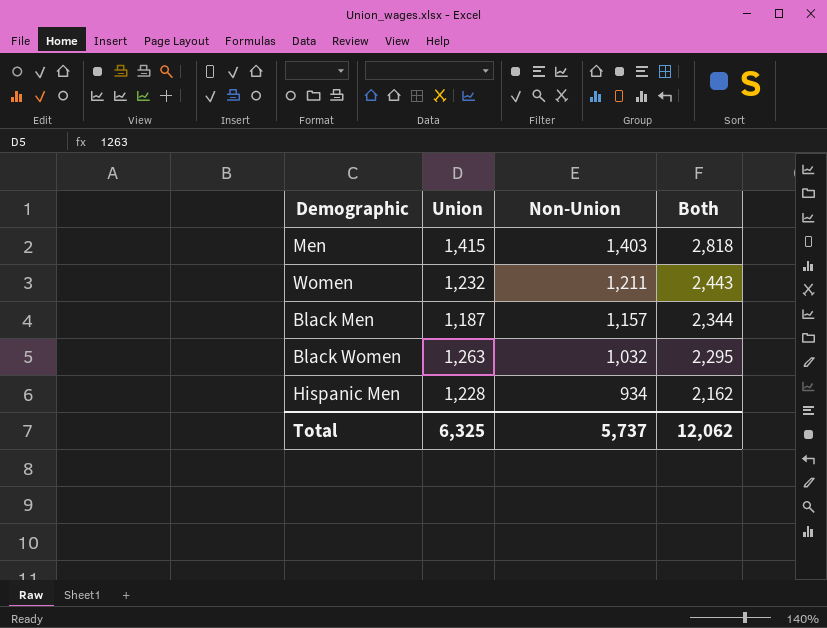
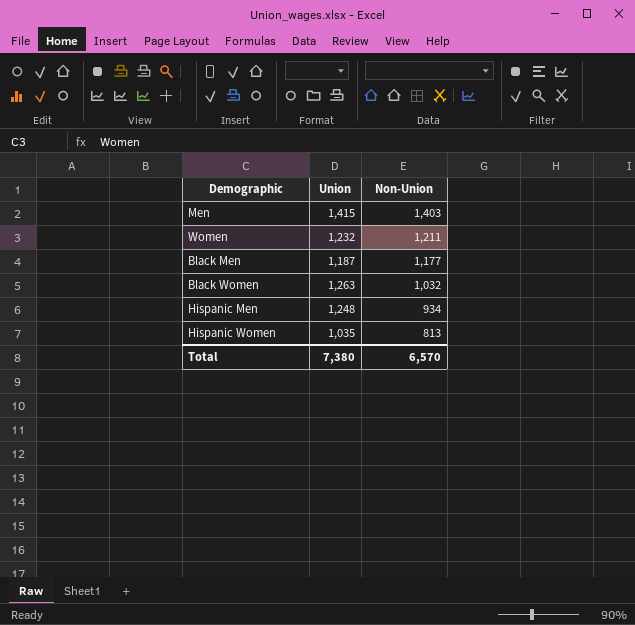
column Both | formula: [Union] + [Non-Union] -> none
Black Men | Non-Union: 1,157 -> 1,177
Hispanic Men | Union: 1,228 -> 1,248
row Hispanic Women: none -> 1,035 | 813
Total | Union: 6,325 -> 7,380
Total | Non-Union: 5,737 -> 6,570

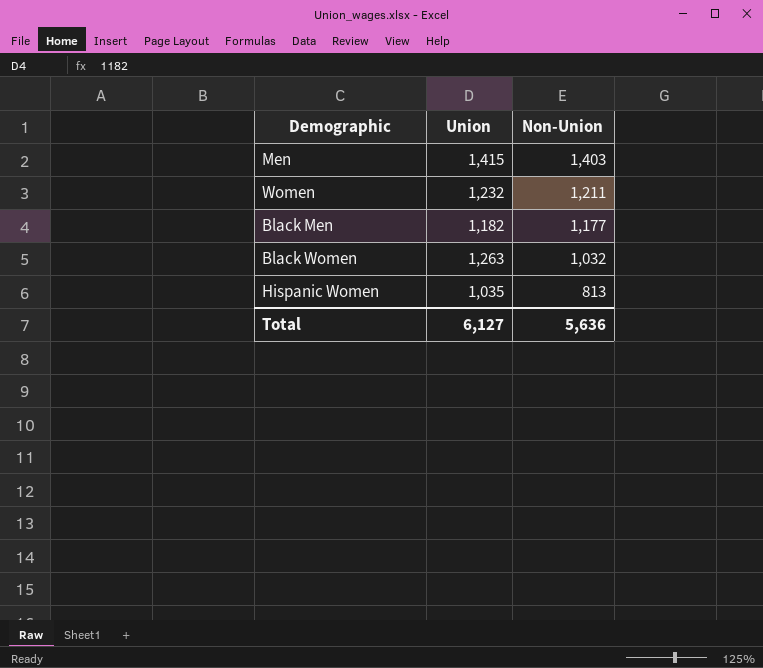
row Hispanic Men: 1,248 | 934 -> none
Black Men | Union: 1,187 -> 1,182
Total | Union: 7,380 -> 6,127
Total | Non-Union: 6,570 -> 5,636

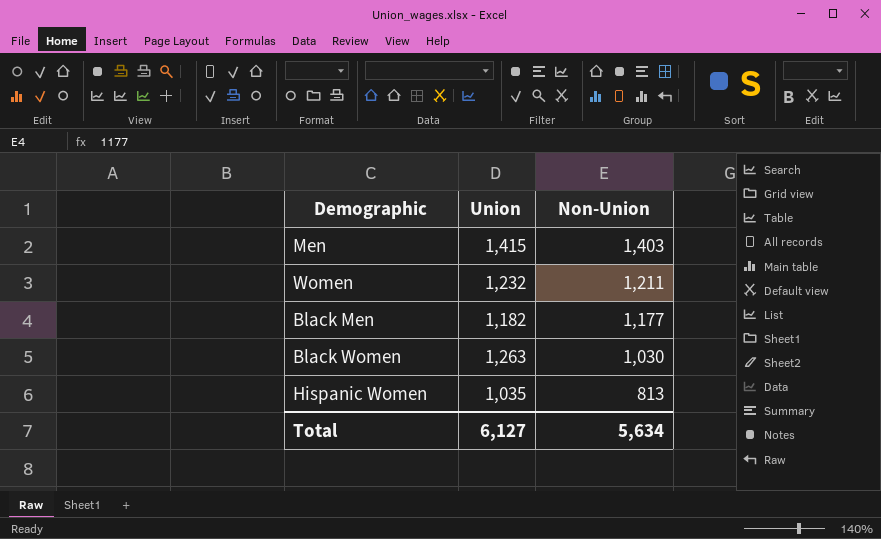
Black Women | Non-Union: 1,032 -> 1,030
Total | Non-Union: 5,636 -> 5,634

